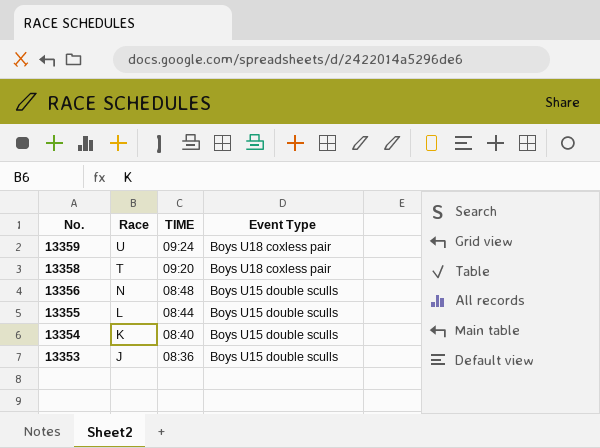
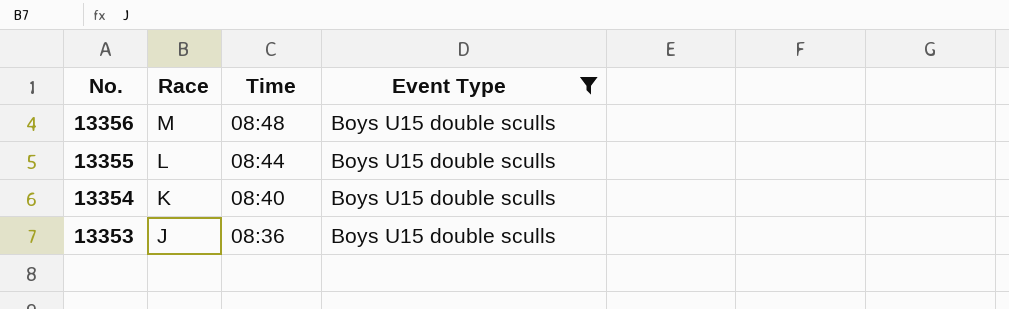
filter: none -> Event Type = Boys U15 double sculls
column name: TIME -> Time
13356 | Race: N -> M

